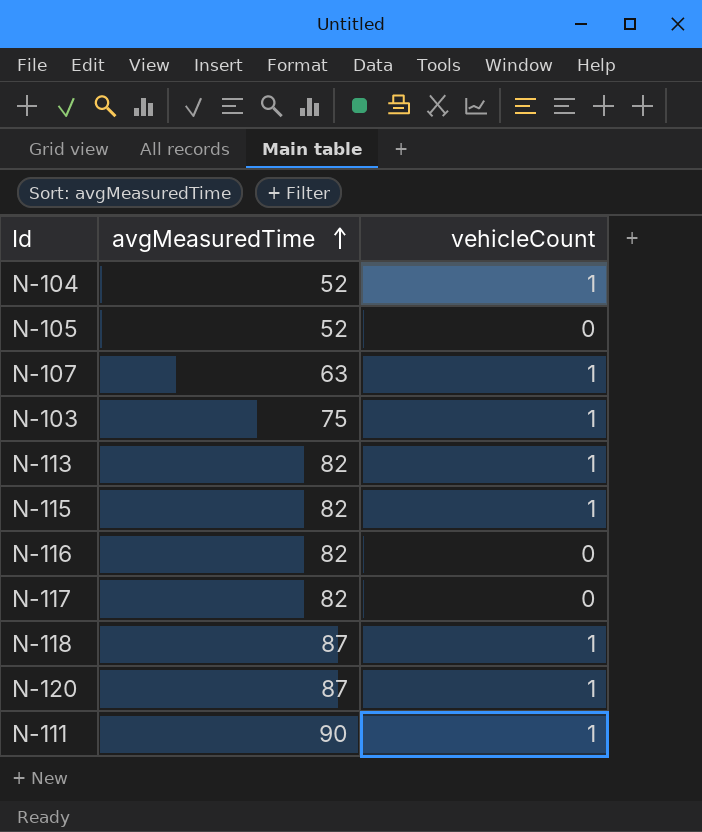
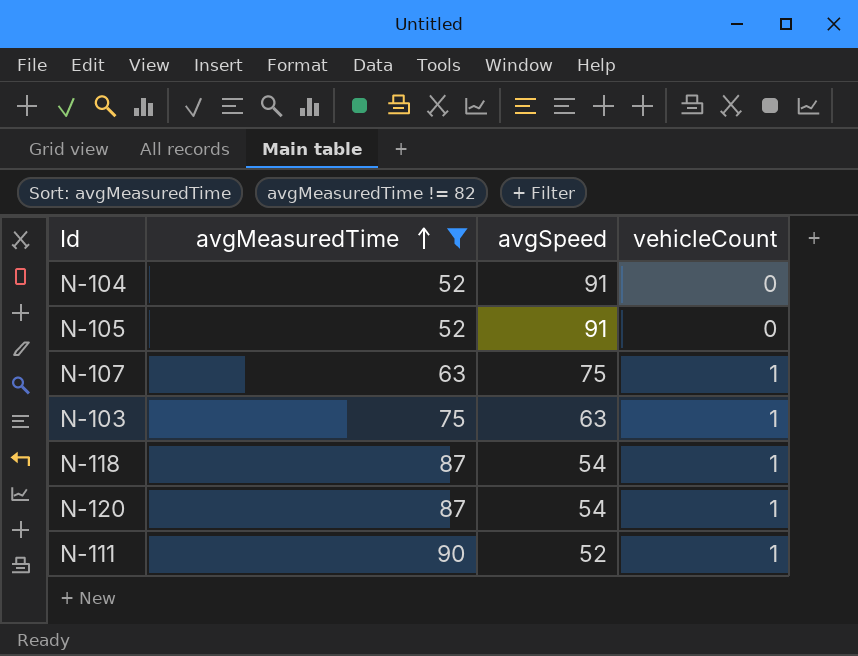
filter: none -> avgMeasuredTime != 82
column avgSpeed | position: none -> 3
N-104 | vehicleCount: 1 -> 0

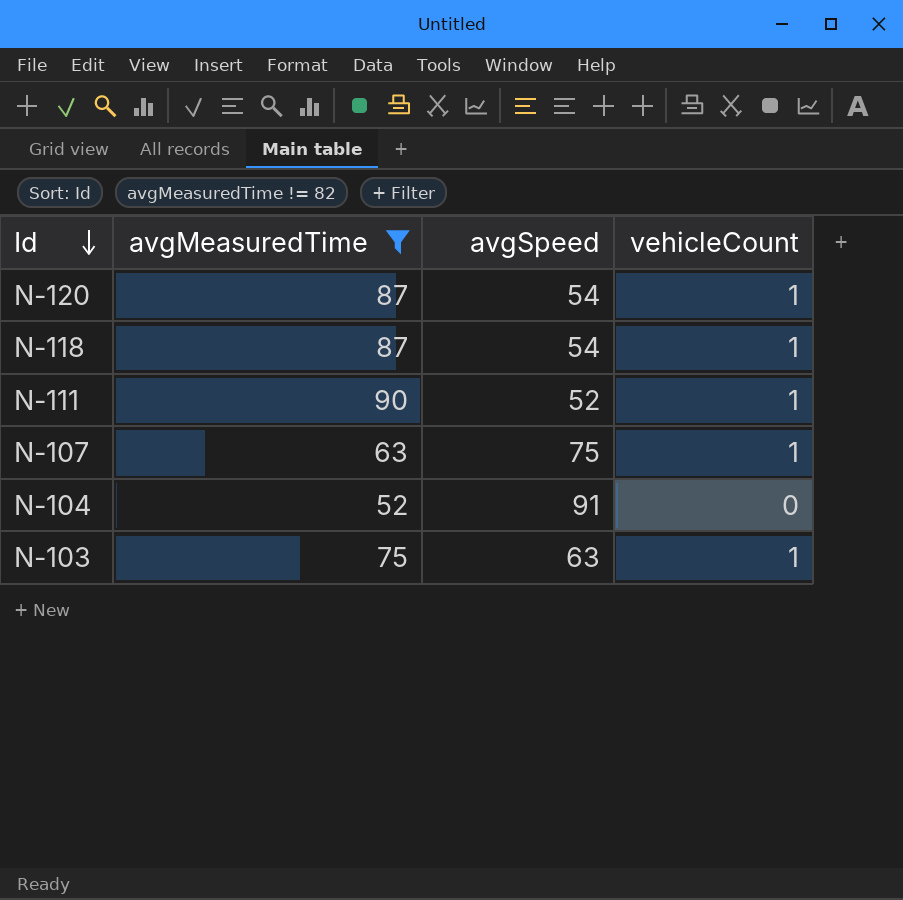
row order: avgMeasuredTime ascending -> Id descending
row N-105: 52 | 91 | 0 -> none

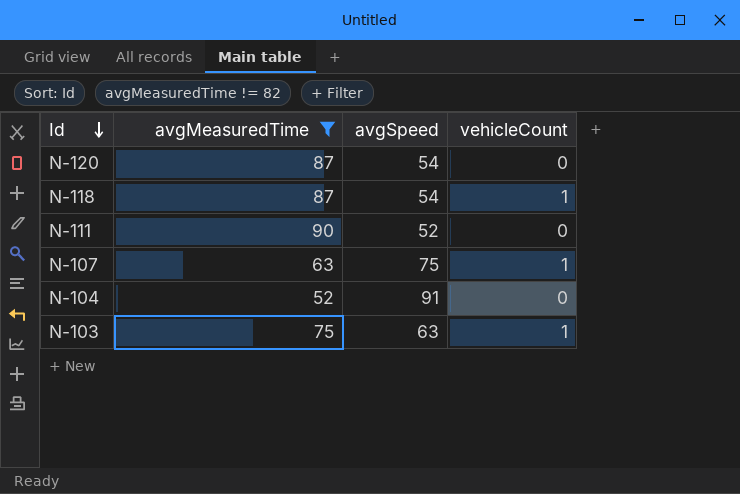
N-120 | vehicleCount: 1 -> 0
N-111 | vehicleCount: 1 -> 0

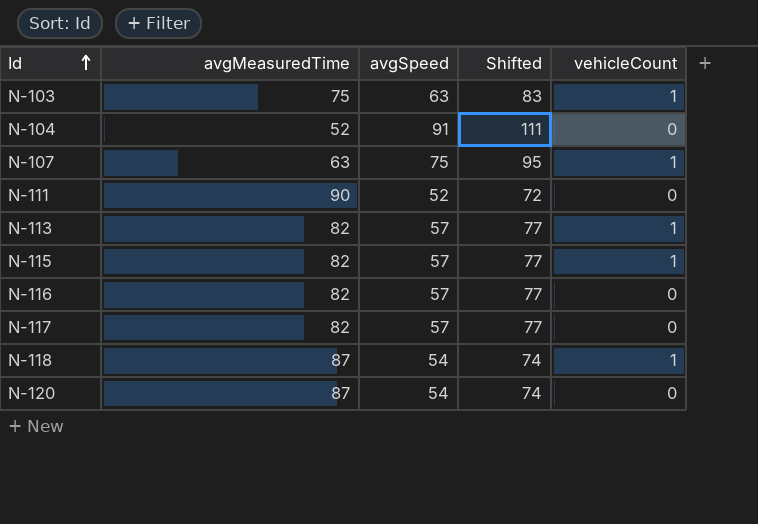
filter: avgMeasuredTime != 82 -> none
row order: Id descending -> Id ascending
column Shifted | formula: none -> [avgSpeed] + 20

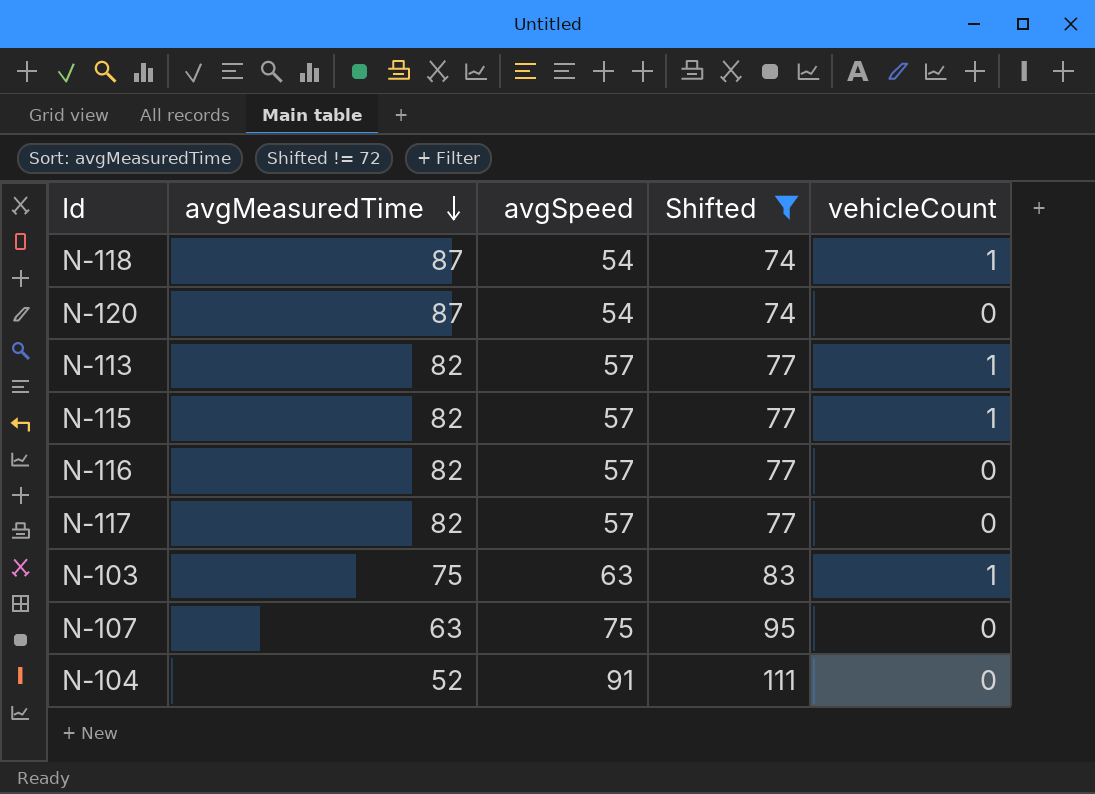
filter: none -> Shifted != 72
row order: Id ascending -> avgMeasuredTime descending
N-107 | vehicleCount: 1 -> 0

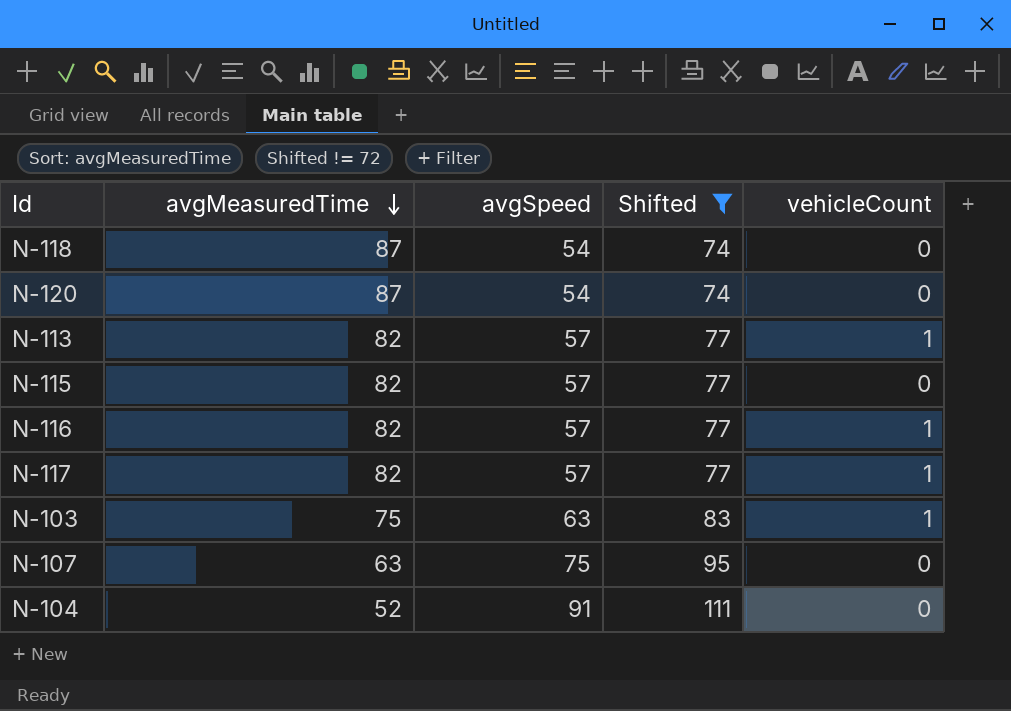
N-118 | vehicleCount: 1 -> 0
N-115 | vehicleCount: 1 -> 0
N-116 | vehicleCount: 0 -> 1
N-117 | vehicleCount: 0 -> 1

